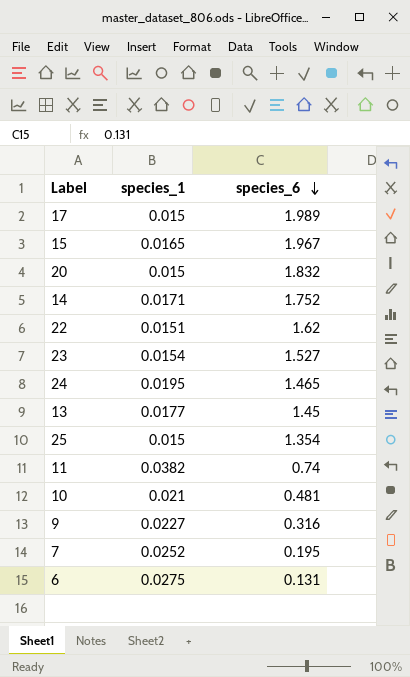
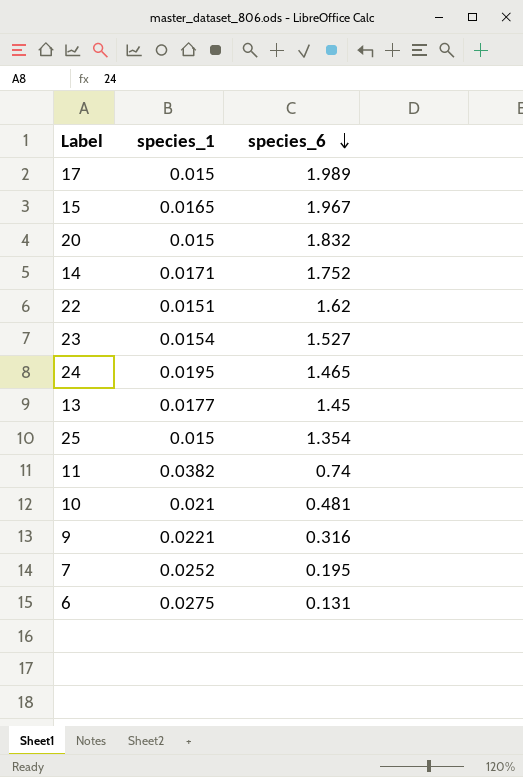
9 | species_1: 0.0227 -> 0.0221

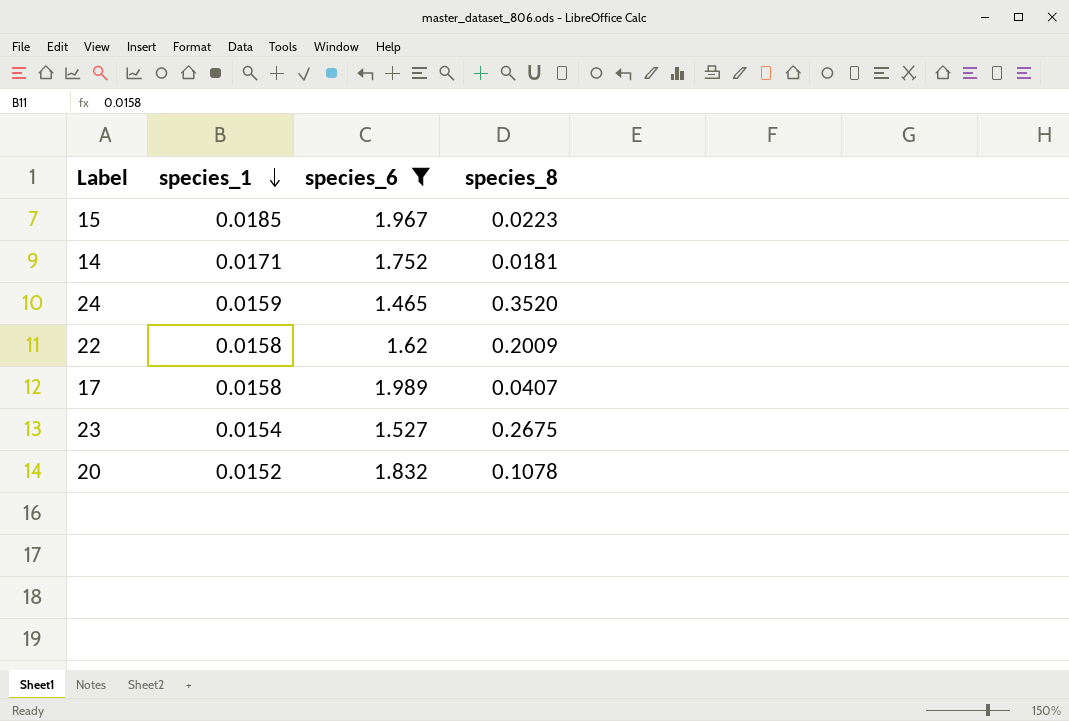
filter: none -> species_6 >= 1.465
row order: species_6 descending -> species_1 descending
column species_8 | position: none -> 4
15 | species_1: 0.0165 -> 0.0185
24 | species_1: 0.0195 -> 0.0159
22 | species_1: 0.0151 -> 0.0158
17 | species_1: 0.015 -> 0.0158
20 | species_1: 0.015 -> 0.0152

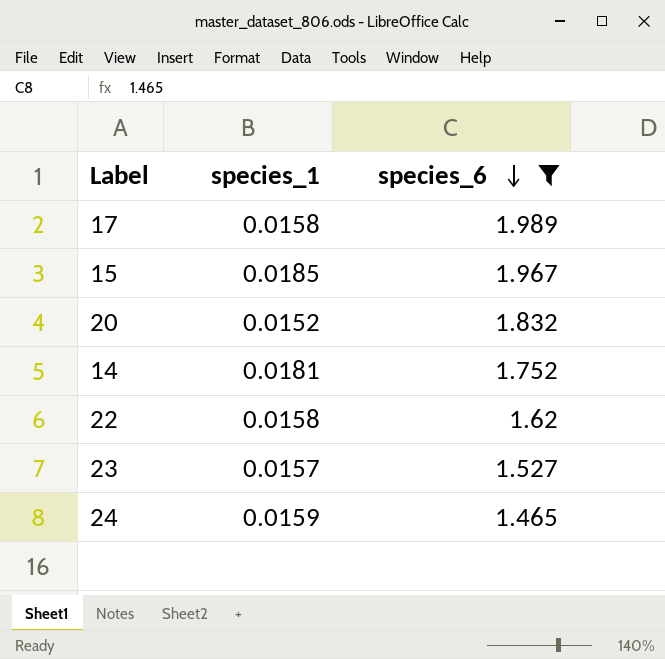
row order: species_1 descending -> species_6 descending
column species_8 | position: 4 -> none
14 | species_1: 0.0171 -> 0.0181
23 | species_1: 0.0154 -> 0.0157

